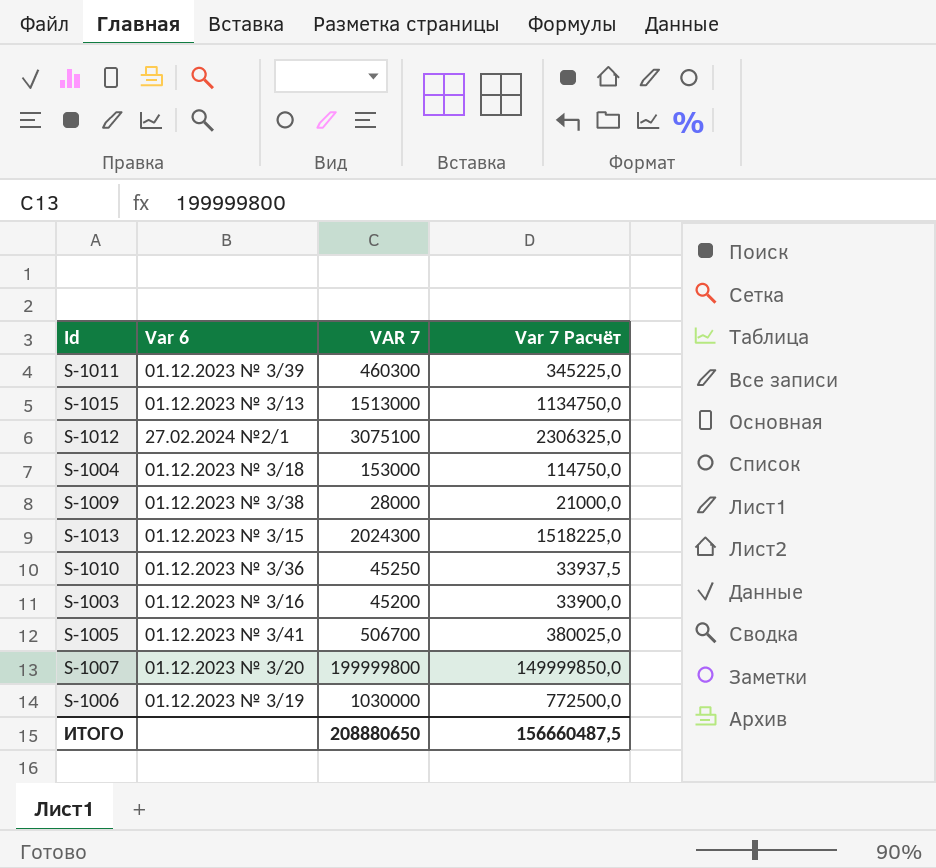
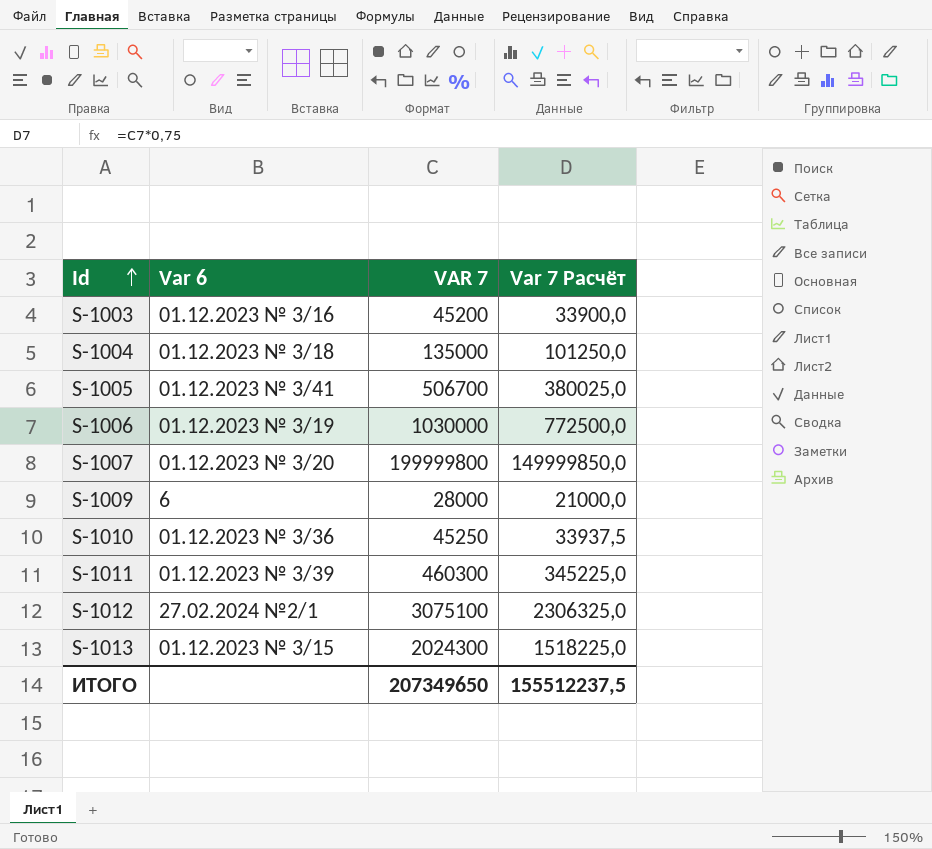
row order: none -> Id ascending
row S-1015: 01.12.2023 № 3/13 | 1513000 | 1134750,0 -> none
S-1004 | VAR 7: 153000 -> 135000
S-1004 | Var 7 Расчёт: 114750,0 -> 101250,0
S-1009 | Var 6: 01.12.2023 № 3/38 -> 6
ИТОГО | VAR 7: 208880650 -> 207349650
ИТОГО | Var 7 Расчёт: 156660487,5 -> 155512237,5

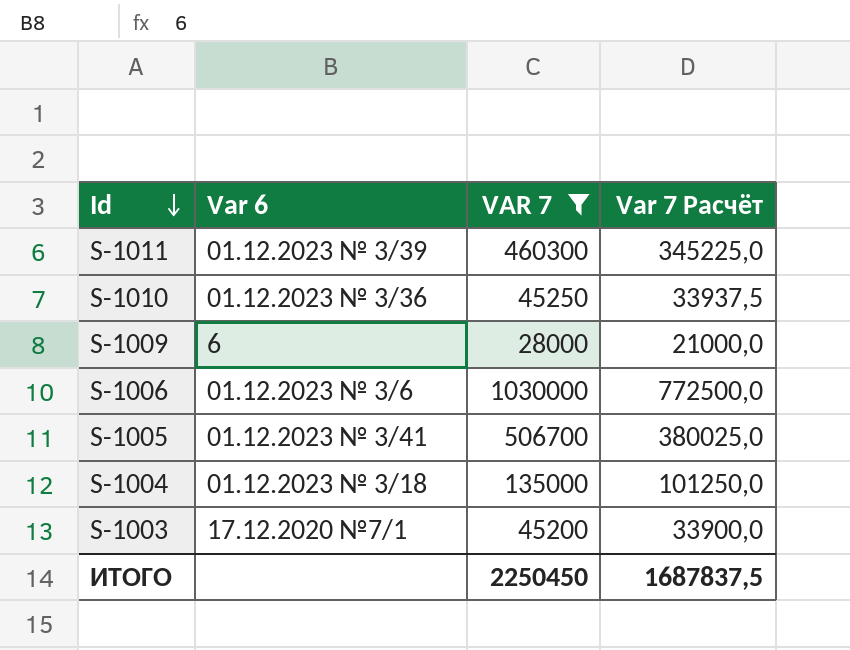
filter: none -> VAR 7 <= 1030000
row order: Id ascending -> Id descending
S-1006 | Var 6: 01.12.2023 № 3/19 -> 01.12.2023 № 3/6
S-1003 | Var 6: 01.12.2023 № 3/16 -> 17.12.2020 №7/1
ИТОГО | VAR 7: 207349650 -> 2250450
ИТОГО | Var 7 Расчёт: 155512237,5 -> 1687837,5

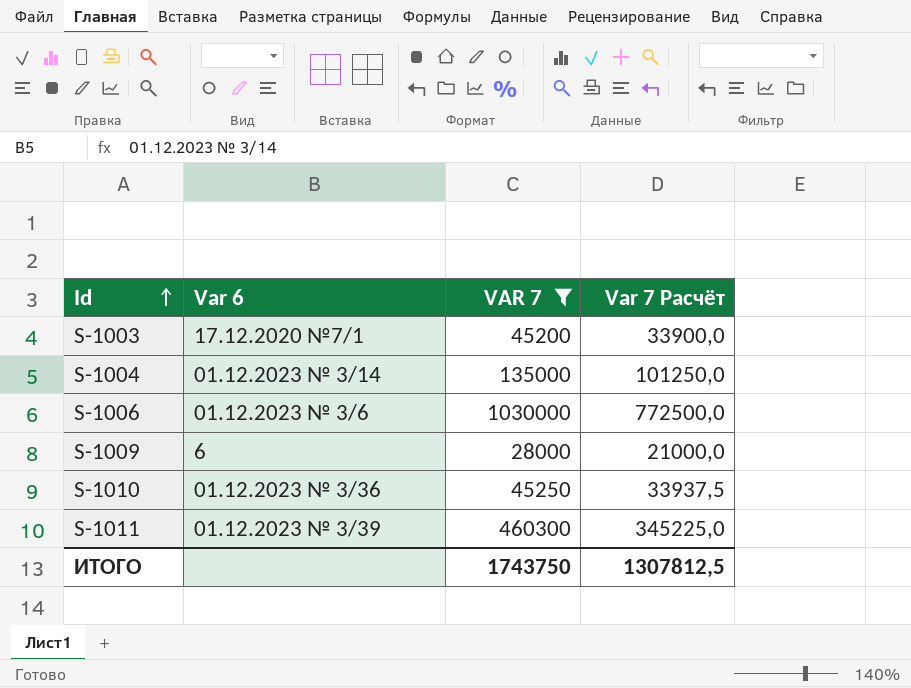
row order: Id descending -> Id ascending
row S-1005: 01.12.2023 № 3/41 | 506700 | 380025,0 -> none
S-1004 | Var 6: 01.12.2023 № 3/18 -> 01.12.2023 № 3/14
ИТОГО | VAR 7: 2250450 -> 1743750
ИТОГО | Var 7 Расчёт: 1687837,5 -> 1307812,5

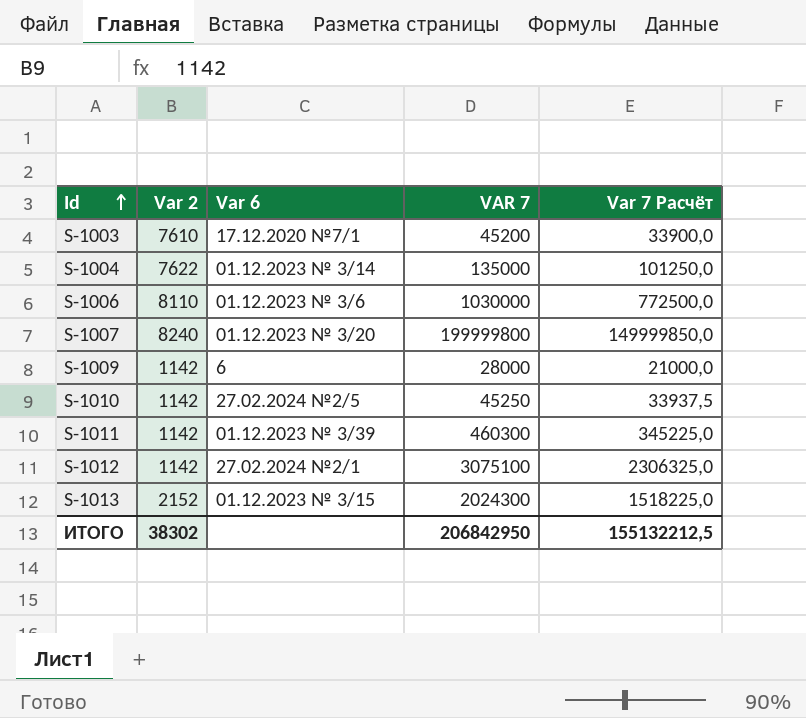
filter: VAR 7 <= 1030000 -> none
column Var 2 | position: none -> 2
S-1010 | Var 6: 01.12.2023 № 3/36 -> 27.02.2024 №2/5
ИТОГО | VAR 7: 1743750 -> 206842950
ИТОГО | Var 7 Расчёт: 1307812,5 -> 155132212,5

